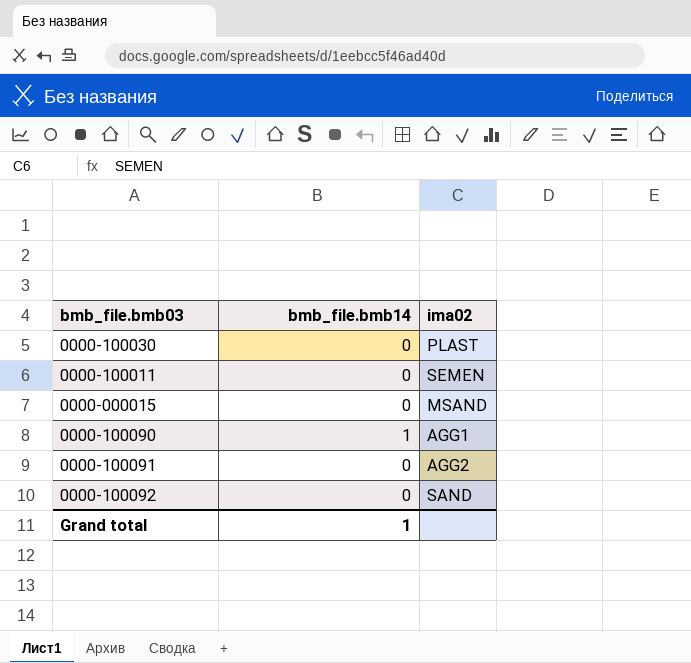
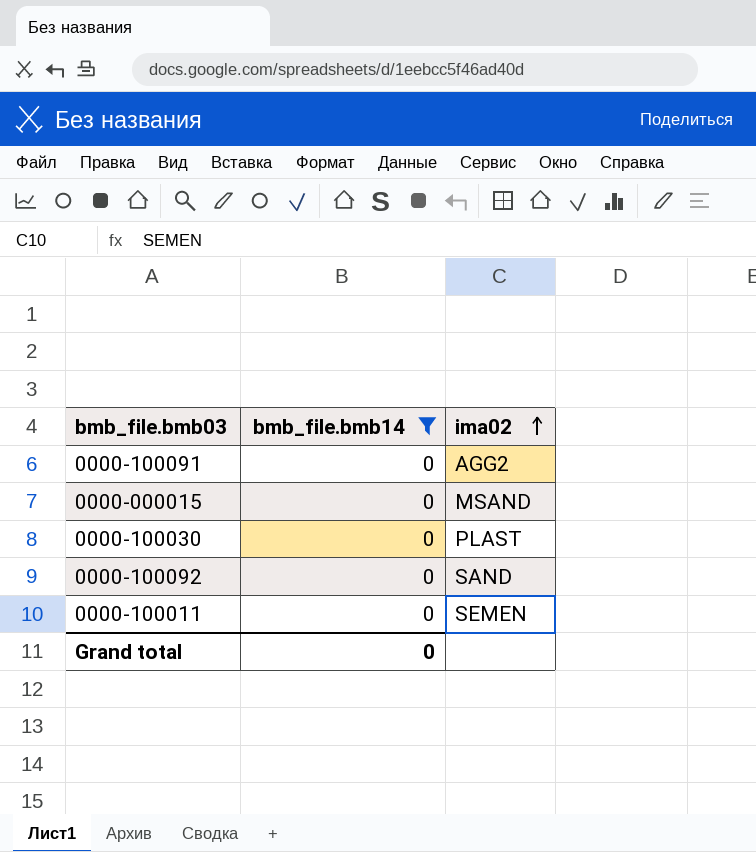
filter: none -> bmb_file.bmb14 = 0
row order: none -> ima02 ascending
Grand total | bmb_file.bmb14: 1 -> 0

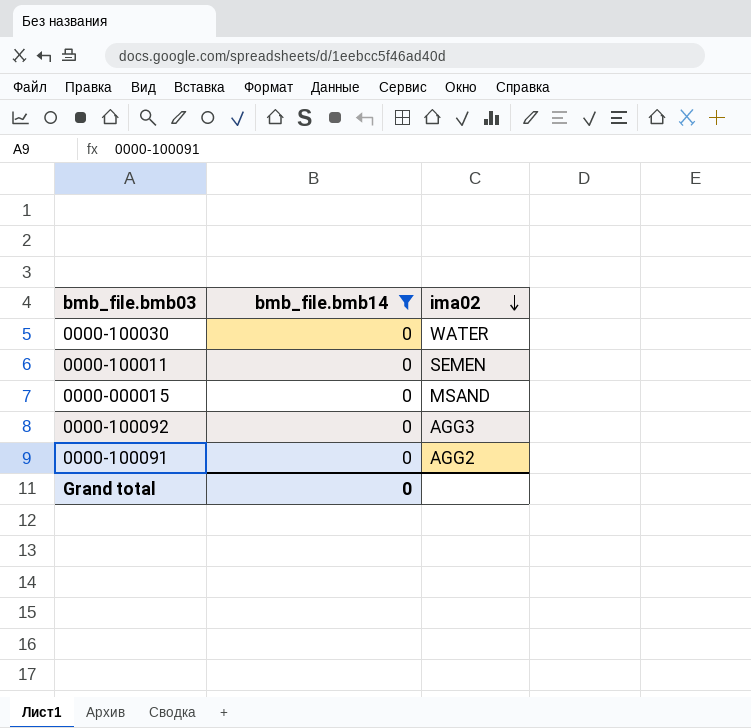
row order: ima02 ascending -> ima02 descending
0000-100030 | ima02: PLAST -> WATER
0000-100092 | ima02: SAND -> AGG3

